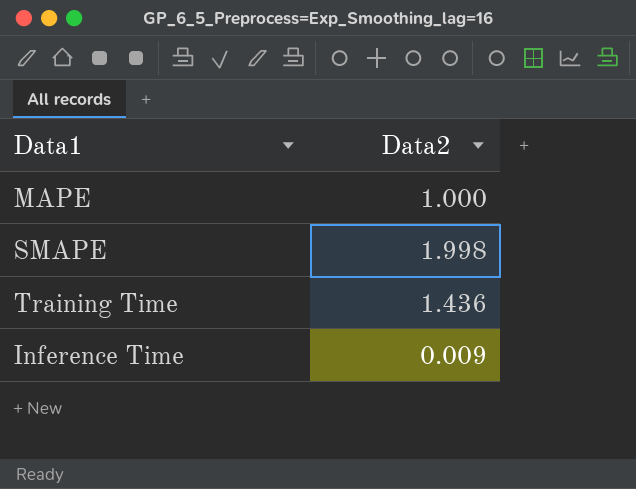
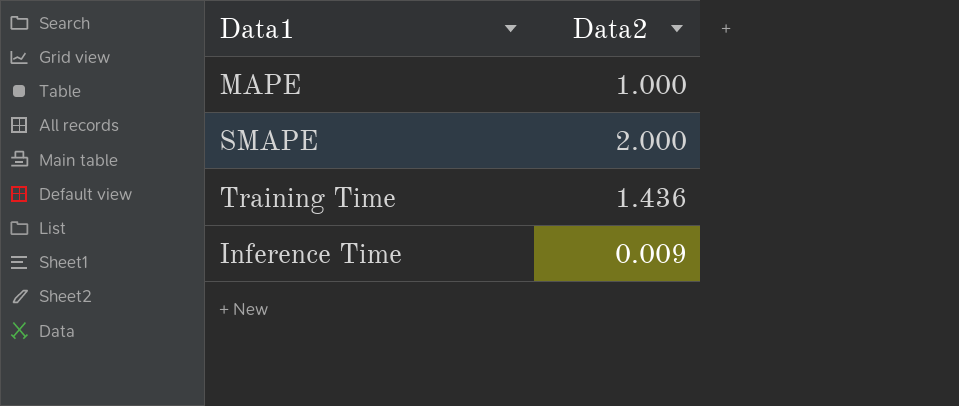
SMAPE | Data2: 1.998 -> 2.000

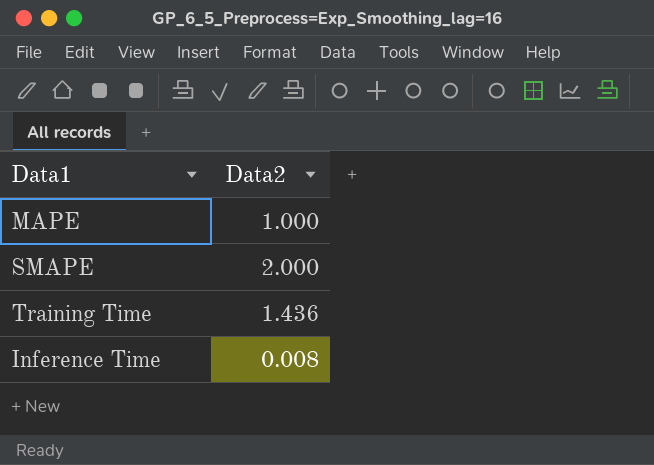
Inference Time | Data2: 0.009 -> 0.008

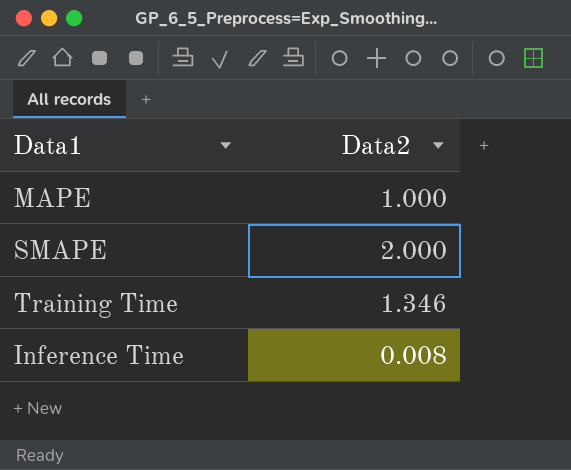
Training Time | Data2: 1.436 -> 1.346

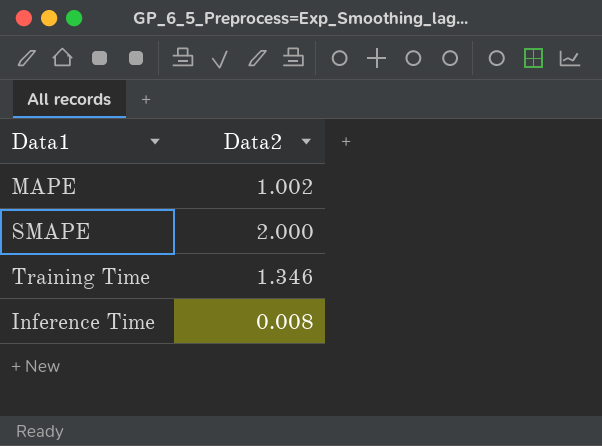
MAPE | Data2: 1.000 -> 1.002

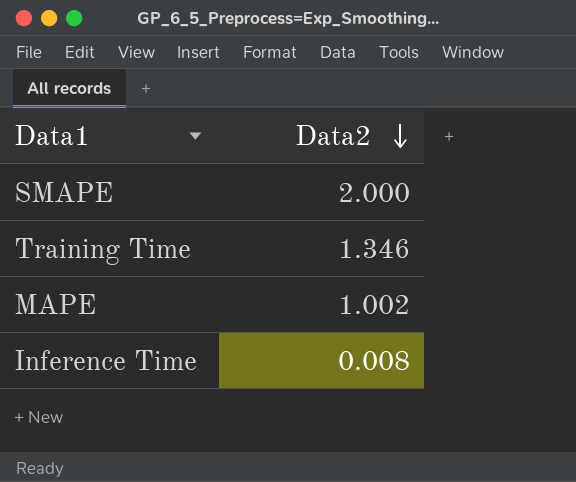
row order: none -> Data2 descending

